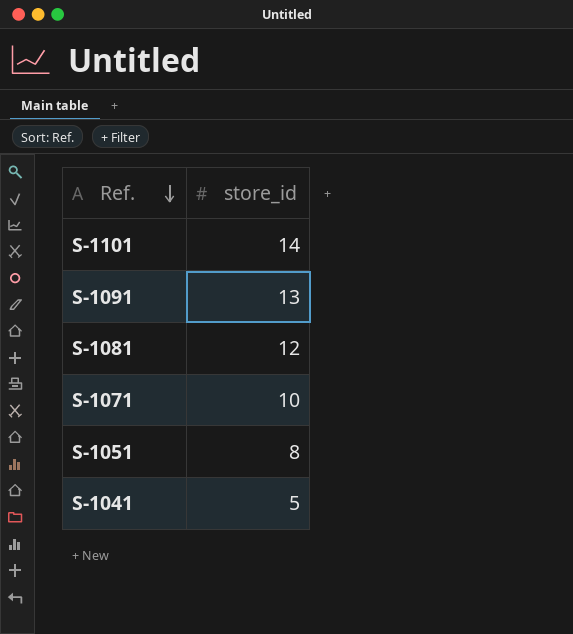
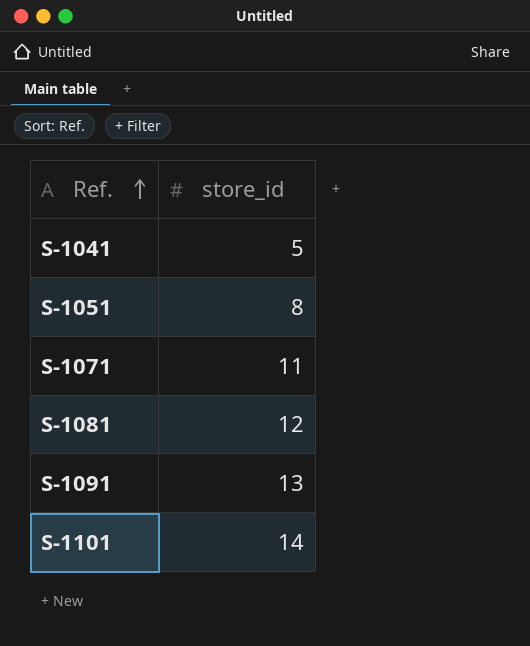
row order: Ref. descending -> Ref. ascending
S-1071 | store_id: 10 -> 11

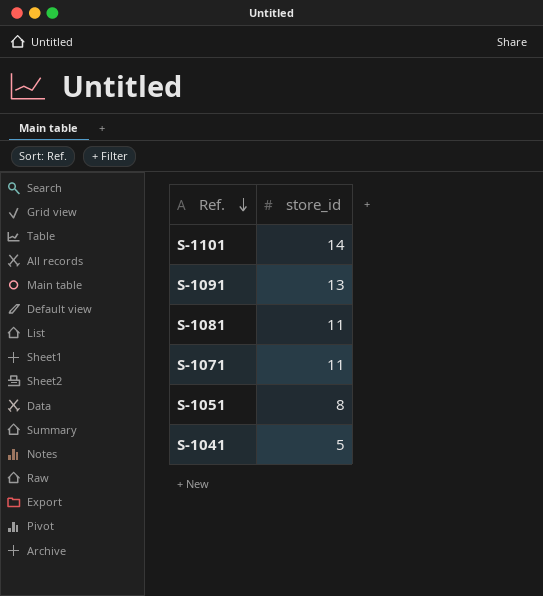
row order: Ref. ascending -> Ref. descending
S-1081 | store_id: 12 -> 11

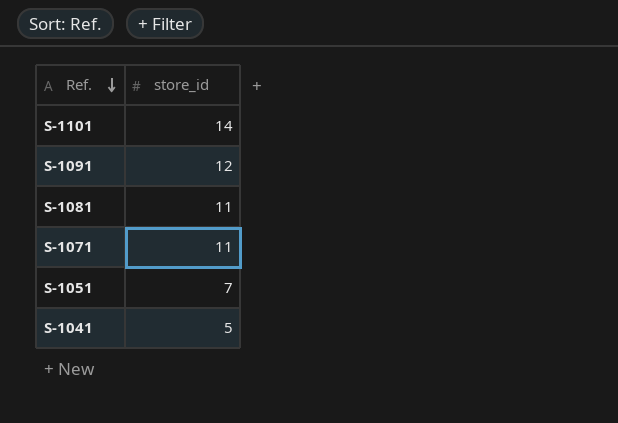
S-1091 | store_id: 13 -> 12
S-1051 | store_id: 8 -> 7

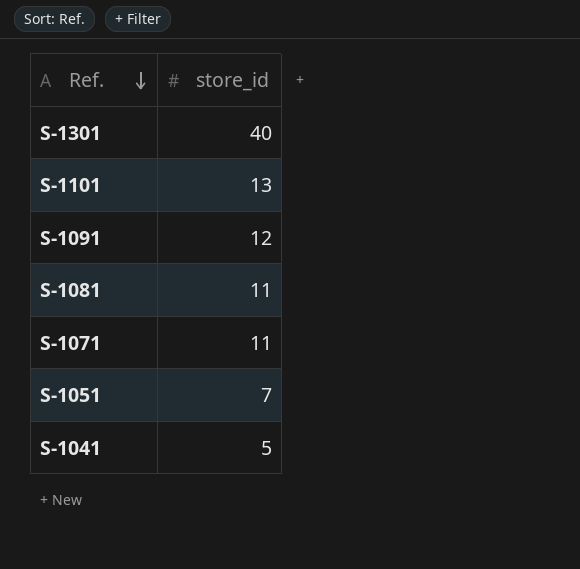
row S-1301: none -> 40
S-1101 | store_id: 14 -> 13

